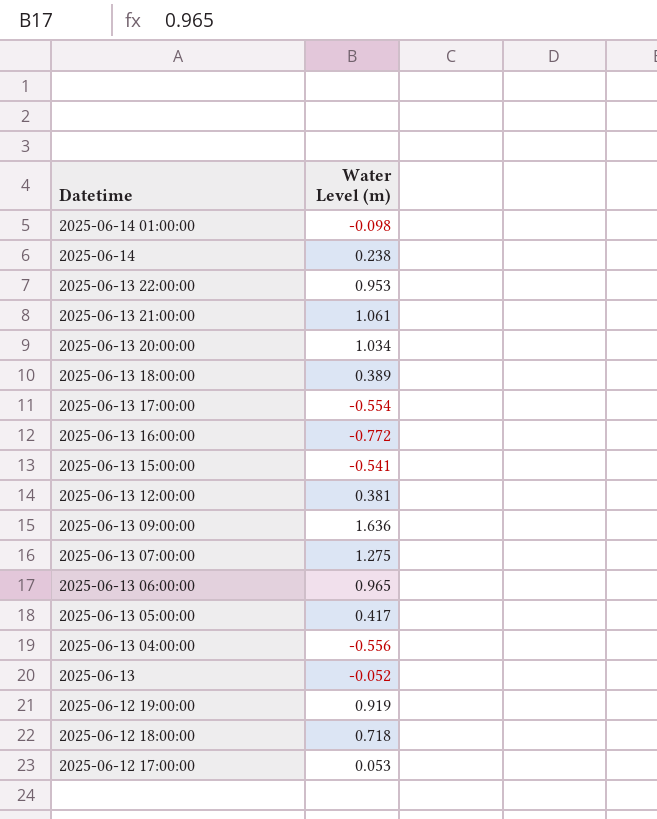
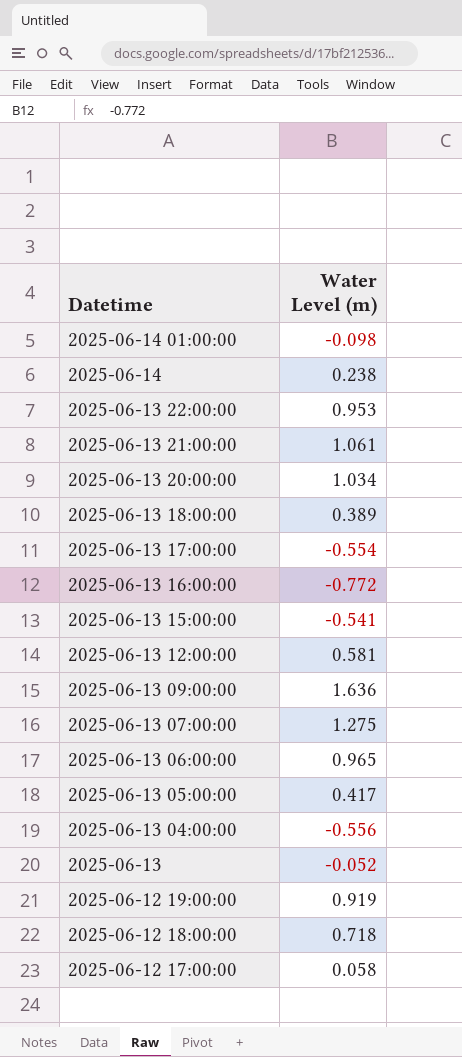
2025-06-13 12:00:00 | Water Level (m): 0.381 -> 0.581
2025-06-12 17:00:00 | Water Level (m): 0.053 -> 0.058

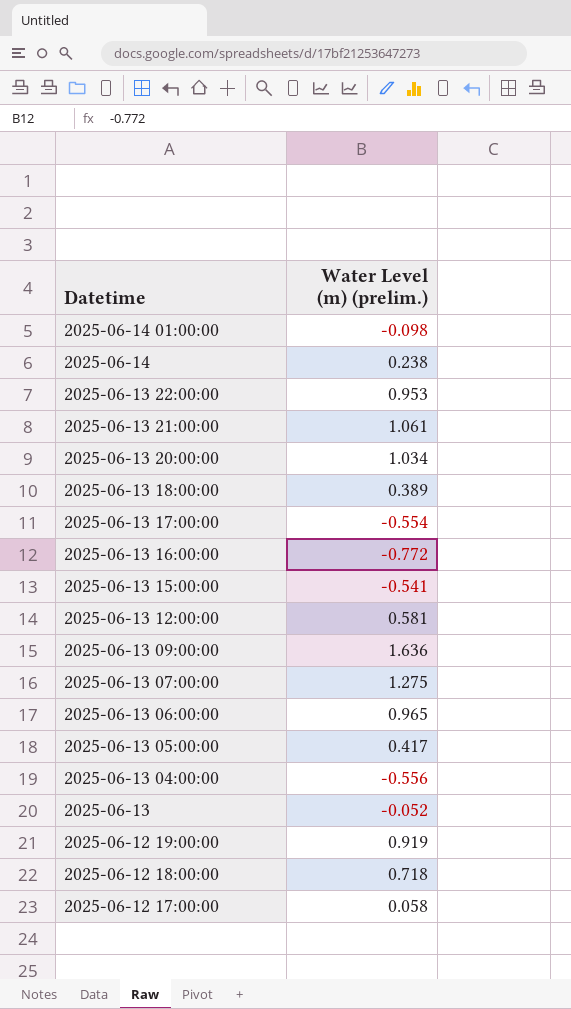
column name: Water Level (m) -> Water Level (m) (prelim.)

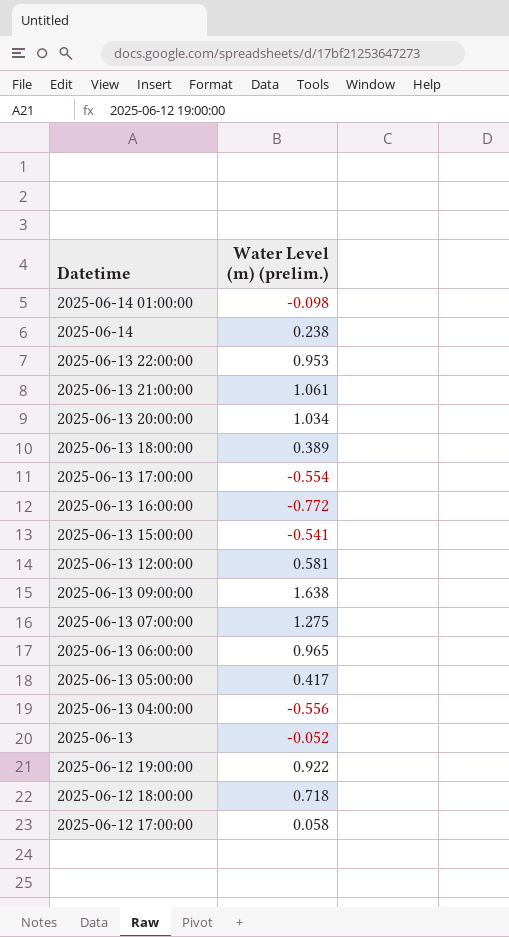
2025-06-13 09:00:00 | Water Level (m) (prelim.): 1.636 -> 1.638
2025-06-12 19:00:00 | Water Level (m) (prelim.): 0.919 -> 0.922

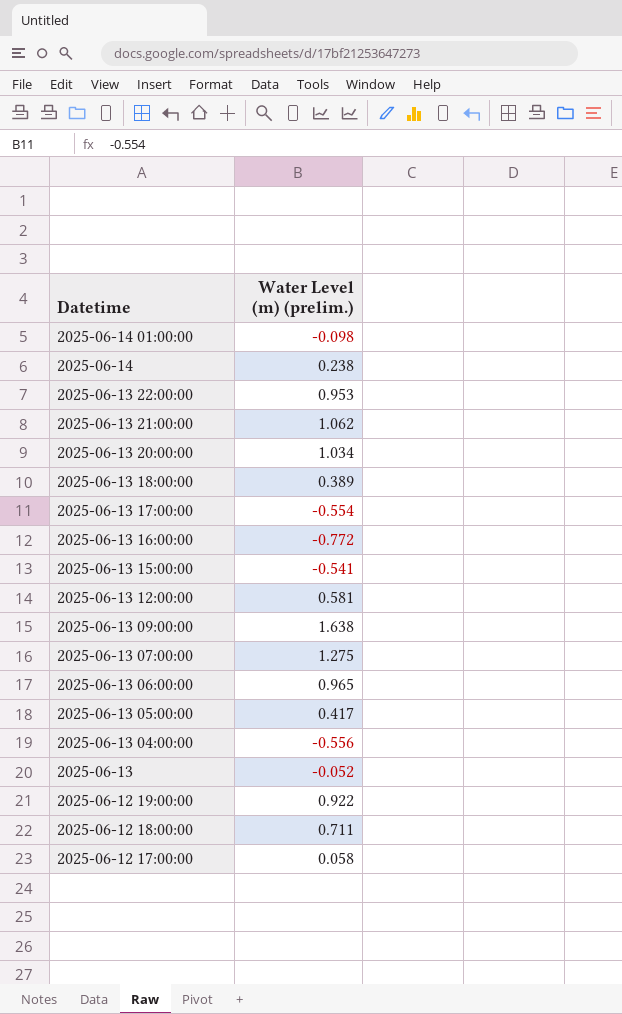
2025-06-13 21:00:00 | Water Level (m) (prelim.): 1.061 -> 1.062
2025-06-12 18:00:00 | Water Level (m) (prelim.): 0.718 -> 0.711

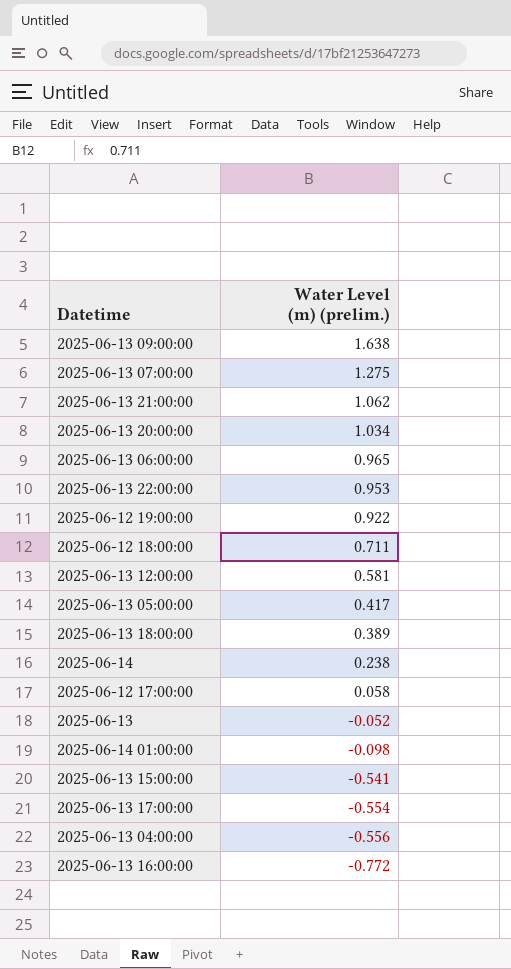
row order: Datetime descending -> Water Level (m) (prelim.) descending

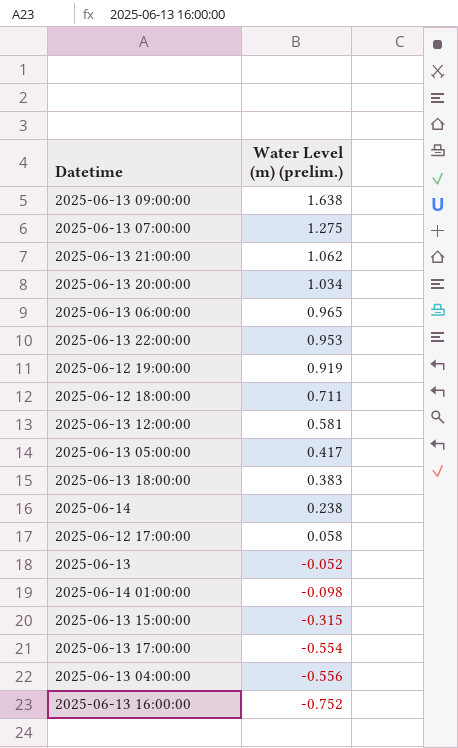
2025-06-12 19:00:00 | Water Level (m) (prelim.): 0.922 -> 0.919
2025-06-13 18:00:00 | Water Level (m) (prelim.): 0.389 -> 0.383
2025-06-13 15:00:00 | Water Level (m) (prelim.): -0.541 -> -0.315
2025-06-13 16:00:00 | Water Level (m) (prelim.): -0.772 -> -0.752

